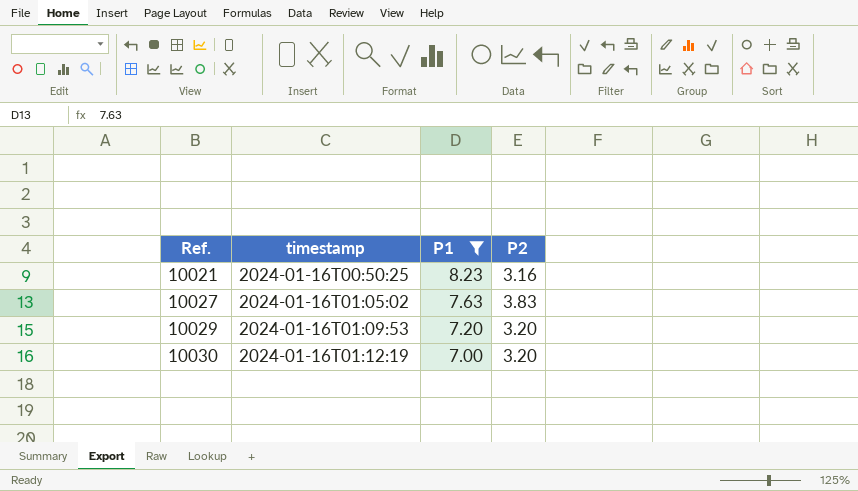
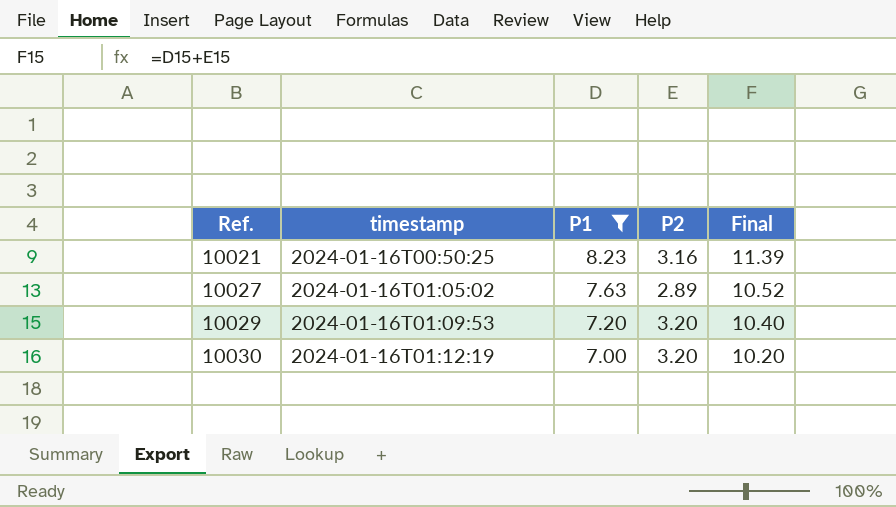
column Final | formula: none -> [P1] + [P2]
10027 | P2: 3.83 -> 2.89

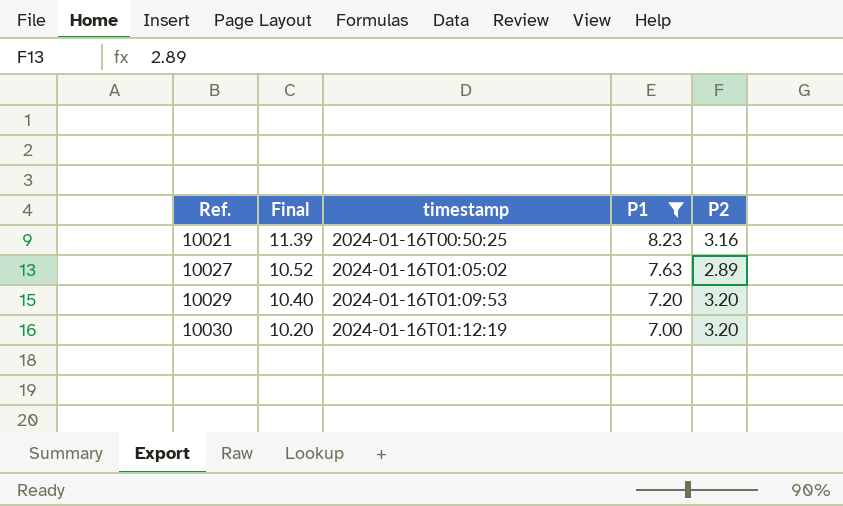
column Final | position: 5 -> 2

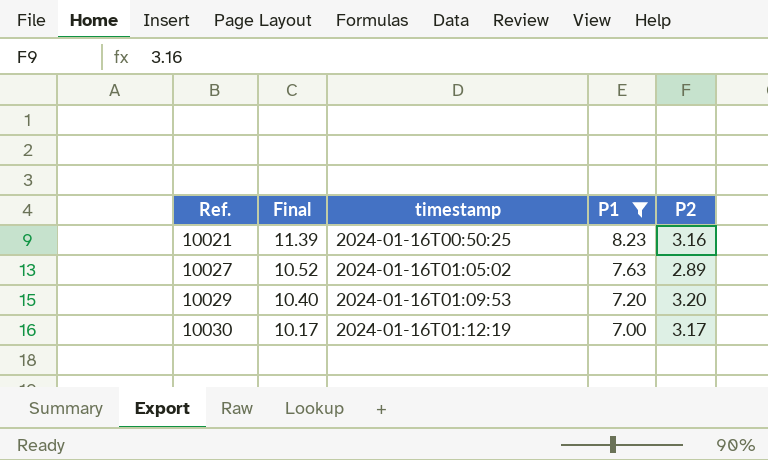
10030 | Final: 10.20 -> 10.17
10030 | P2: 3.20 -> 3.17

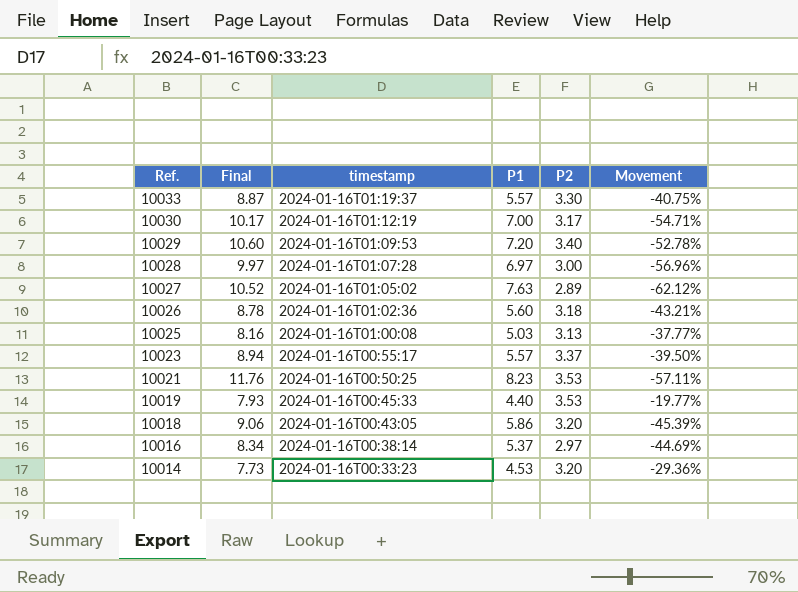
filter: P1 >= 7.00 -> none
row order: Ref. ascending -> Ref. descending
column Movement | formula: none -> ([P2] - [P1]) / [P1]
10029 | Final: 10.40 -> 10.60
10029 | P2: 3.20 -> 3.40
10021 | Final: 11.39 -> 11.76
10021 | P2: 3.16 -> 3.53

